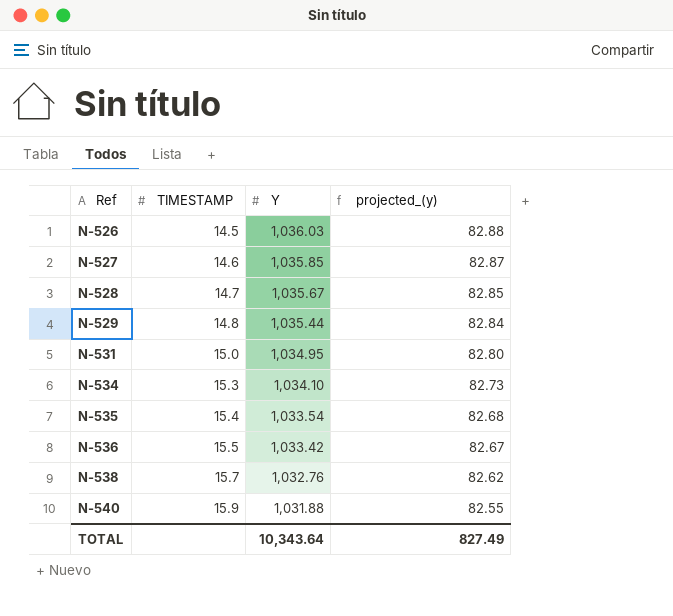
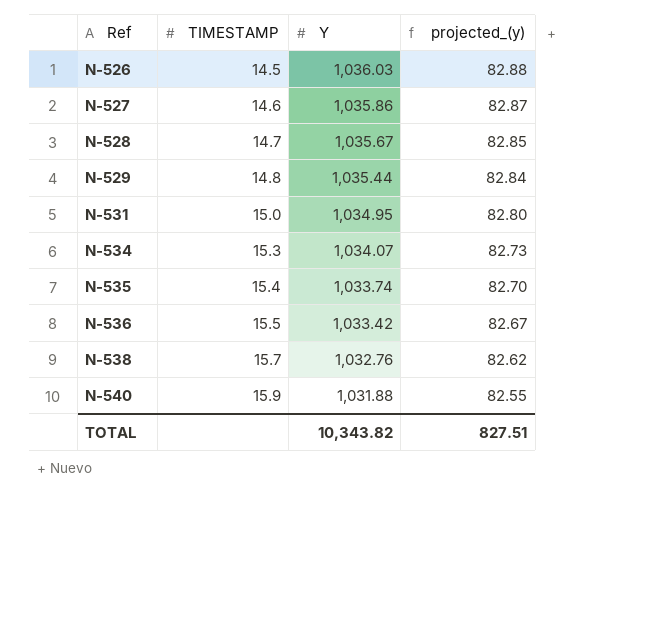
N-527 | Y: 1,035.85 -> 1,035.86
N-534 | Y: 1,034.10 -> 1,034.07
N-535 | Y: 1,033.54 -> 1,033.74
N-535 | projected_(y): 82.68 -> 82.70
TOTAL | Y: 10,343.64 -> 10,343.82
TOTAL | projected_(y): 827.49 -> 827.51

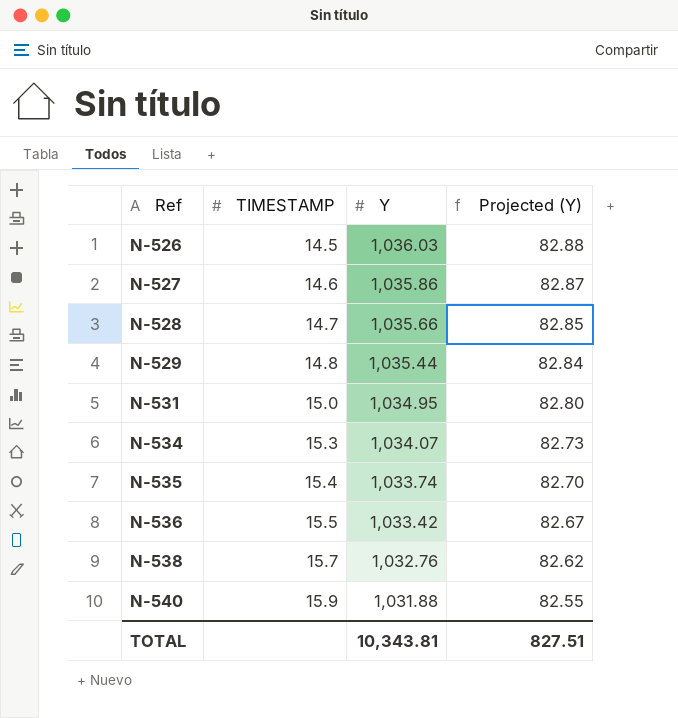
column name: projected_(y) -> Projected (Y)
N-528 | Y: 1,035.67 -> 1,035.66
TOTAL | Y: 10,343.82 -> 10,343.81

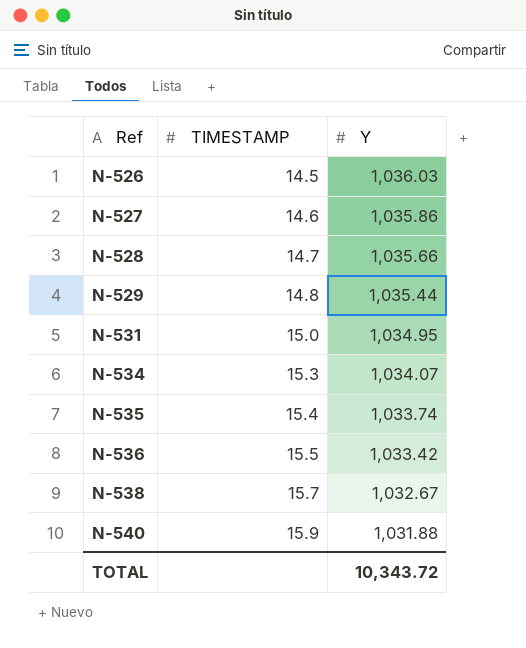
column Projected (Y) | formula: [Y] * 0.08 -> none
N-538 | Y: 1,032.76 -> 1,032.67
TOTAL | Y: 10,343.81 -> 10,343.72

